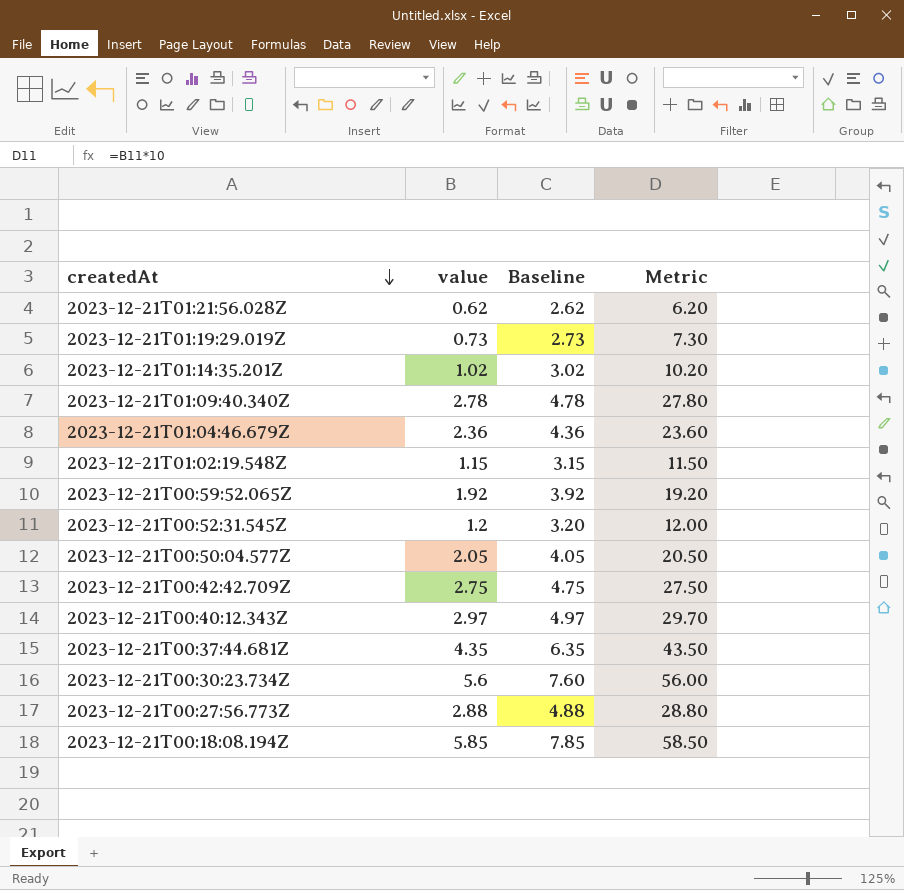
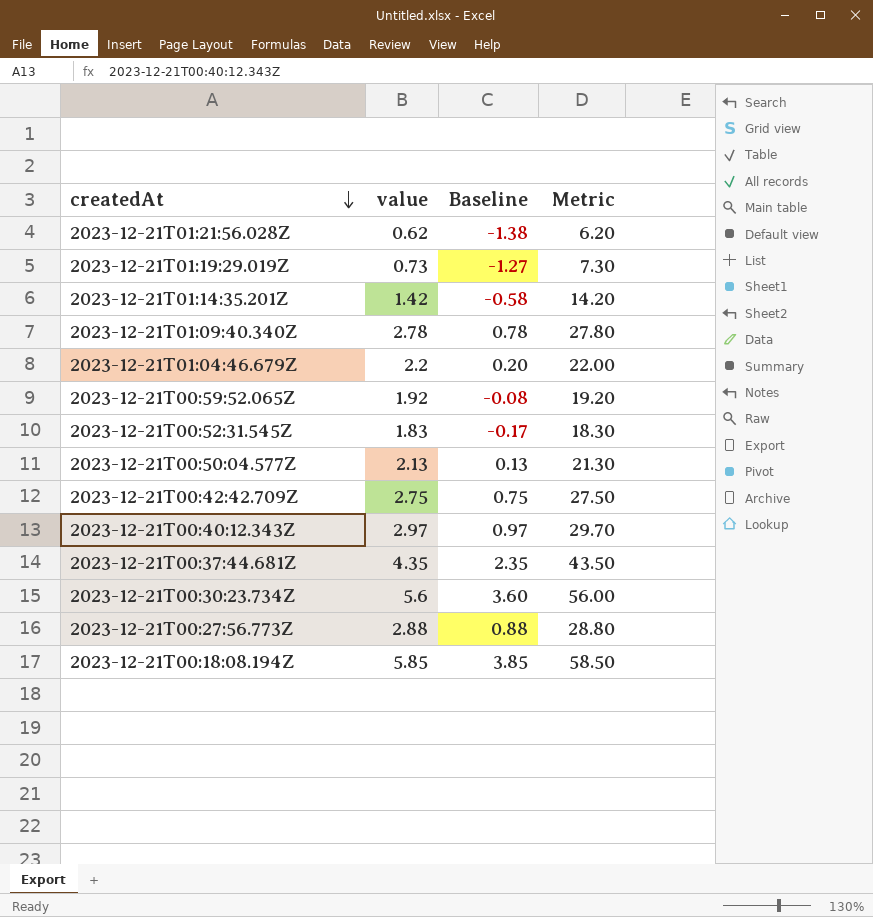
column Baseline | formula: [value] + 2 -> [value] - 2
row 2023-12-21T01:02:19.548Z: 1.15 | 3.15 | 11.50 -> none
2023-12-21T01:14:35.201Z | value: 1.02 -> 1.42
2023-12-21T01:14:35.201Z | Metric: 10.20 -> 14.20
2023-12-21T01:04:46.679Z | value: 2.36 -> 2.2
2023-12-21T01:04:46.679Z | Metric: 23.60 -> 22.00
2023-12-21T00:52:31.545Z | value: 1.2 -> 1.83
2023-12-21T00:52:31.545Z | Metric: 12.00 -> 18.30
2023-12-21T00:50:04.577Z | value: 2.05 -> 2.13
2023-12-21T00:50:04.577Z | Metric: 20.50 -> 21.30

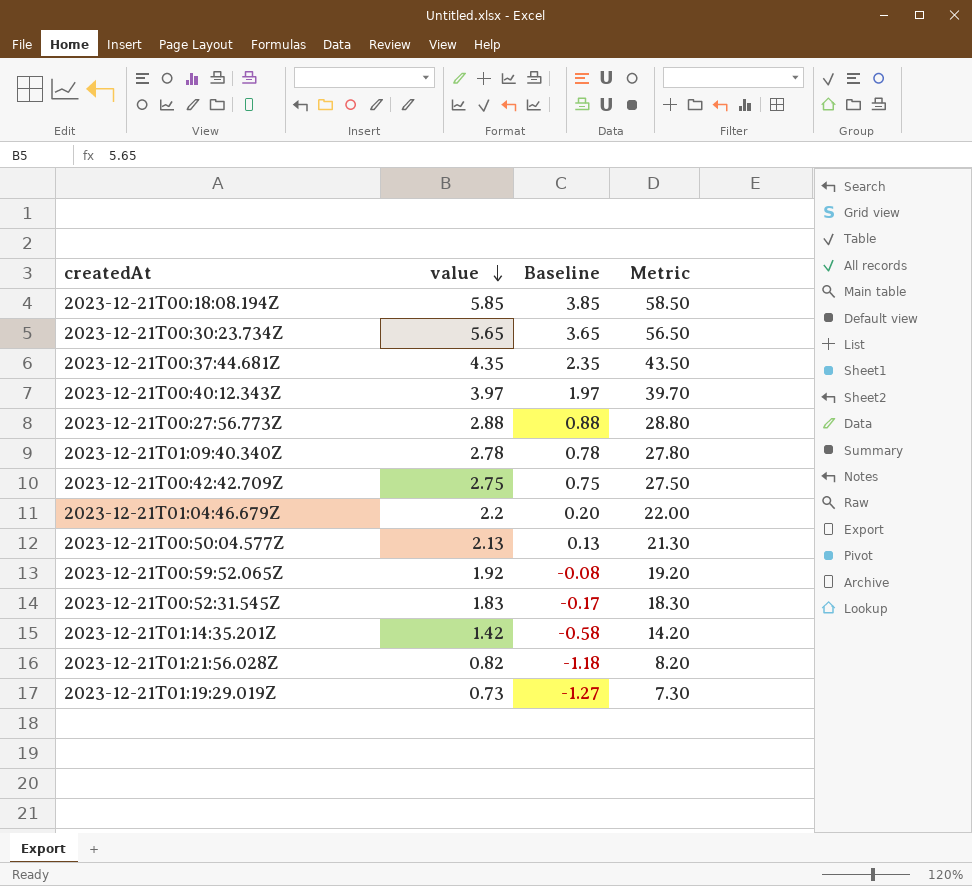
row order: createdAt descending -> value descending
2023-12-21T00:30:23.734Z | value: 5.6 -> 5.65
2023-12-21T00:30:23.734Z | Baseline: 3.60 -> 3.65
2023-12-21T00:30:23.734Z | Metric: 56.00 -> 56.50
2023-12-21T00:40:12.343Z | value: 2.97 -> 3.97
2023-12-21T00:40:12.343Z | Baseline: 0.97 -> 1.97
2023-12-21T00:40:12.343Z | Metric: 29.70 -> 39.70
2023-12-21T01:21:56.028Z | value: 0.62 -> 0.82
2023-12-21T01:21:56.028Z | Baseline: -1.38 -> -1.18
2023-12-21T01:21:56.028Z | Metric: 6.20 -> 8.20

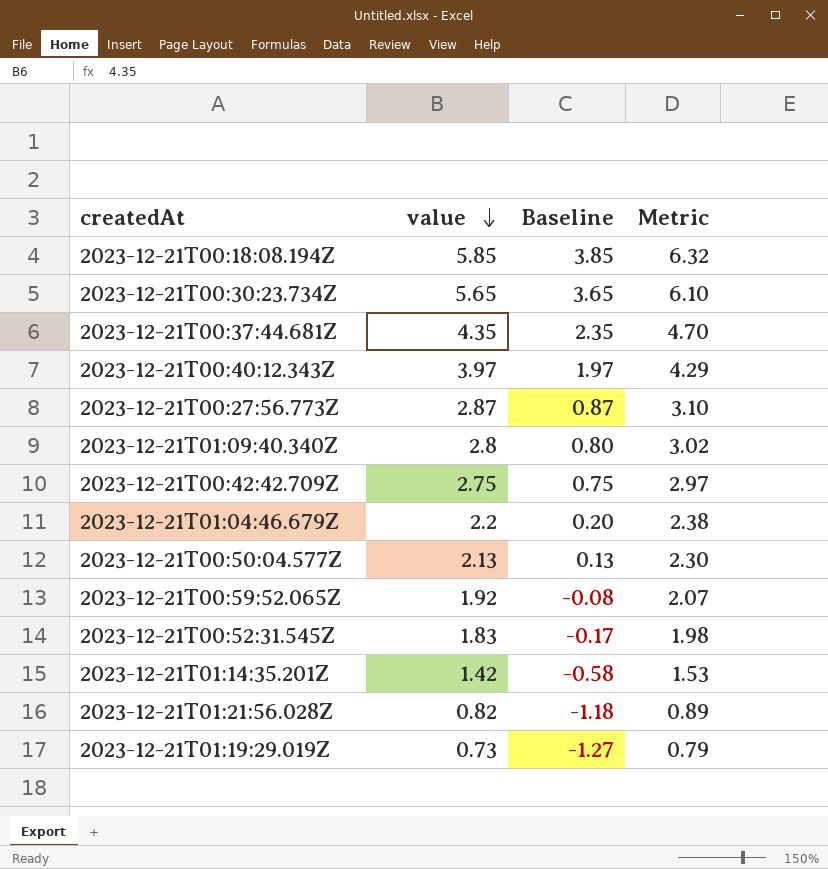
column Metric | formula: [value] * 10 -> [value] * 1.08
2023-12-21T00:27:56.773Z | value: 2.88 -> 2.87
2023-12-21T00:27:56.773Z | Baseline: 0.88 -> 0.87
2023-12-21T01:09:40.340Z | value: 2.78 -> 2.8
2023-12-21T01:09:40.340Z | Baseline: 0.78 -> 0.80

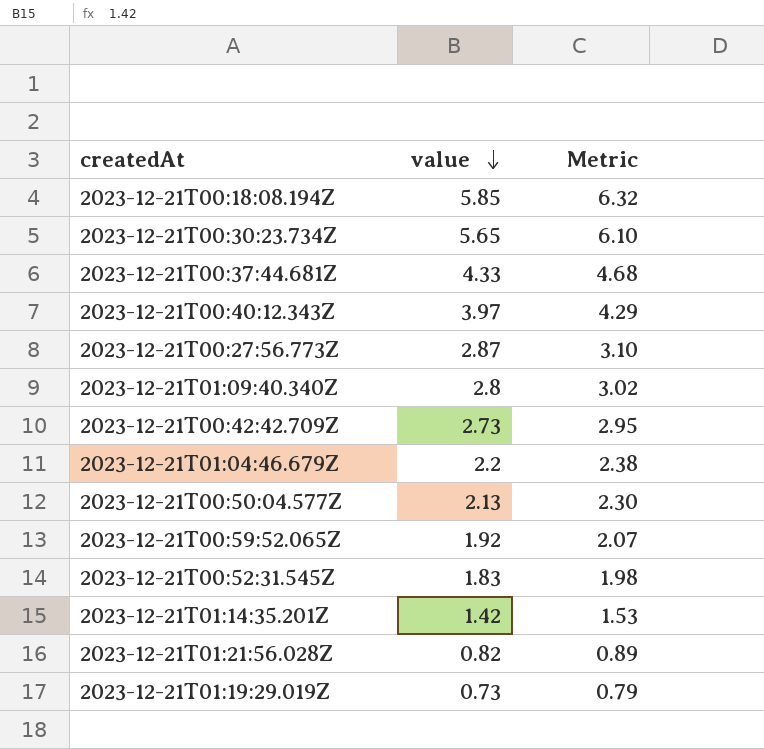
column Baseline | formula: [value] - 2 -> none
2023-12-21T00:37:44.681Z | value: 4.35 -> 4.33
2023-12-21T00:37:44.681Z | Metric: 4.70 -> 4.68
2023-12-21T00:42:42.709Z | value: 2.75 -> 2.73
2023-12-21T00:42:42.709Z | Metric: 2.97 -> 2.95

